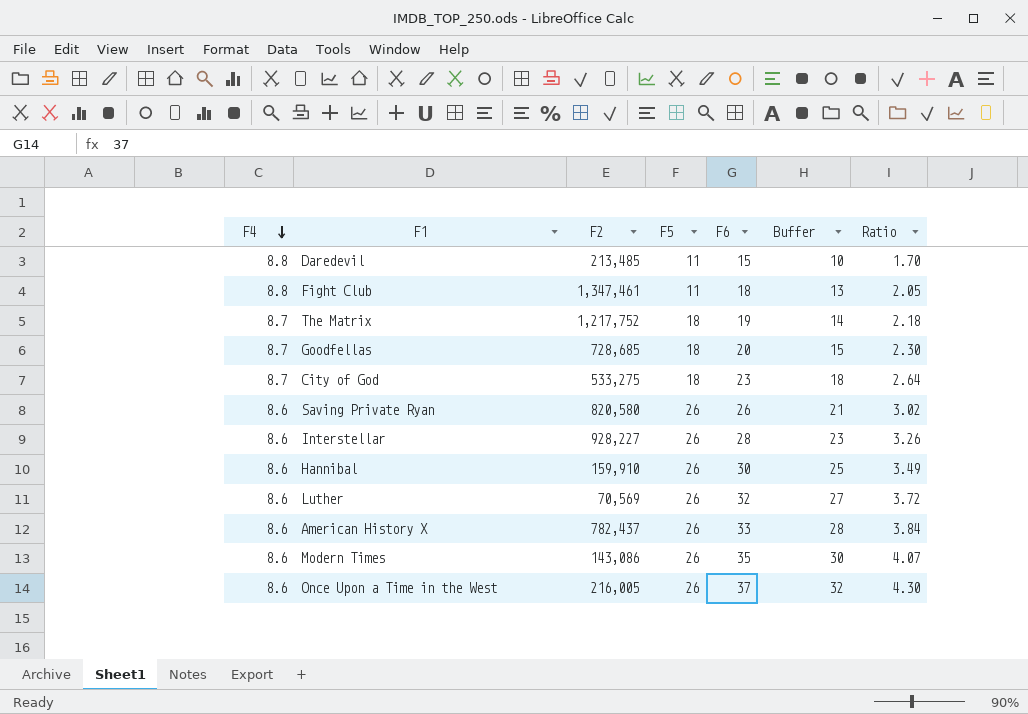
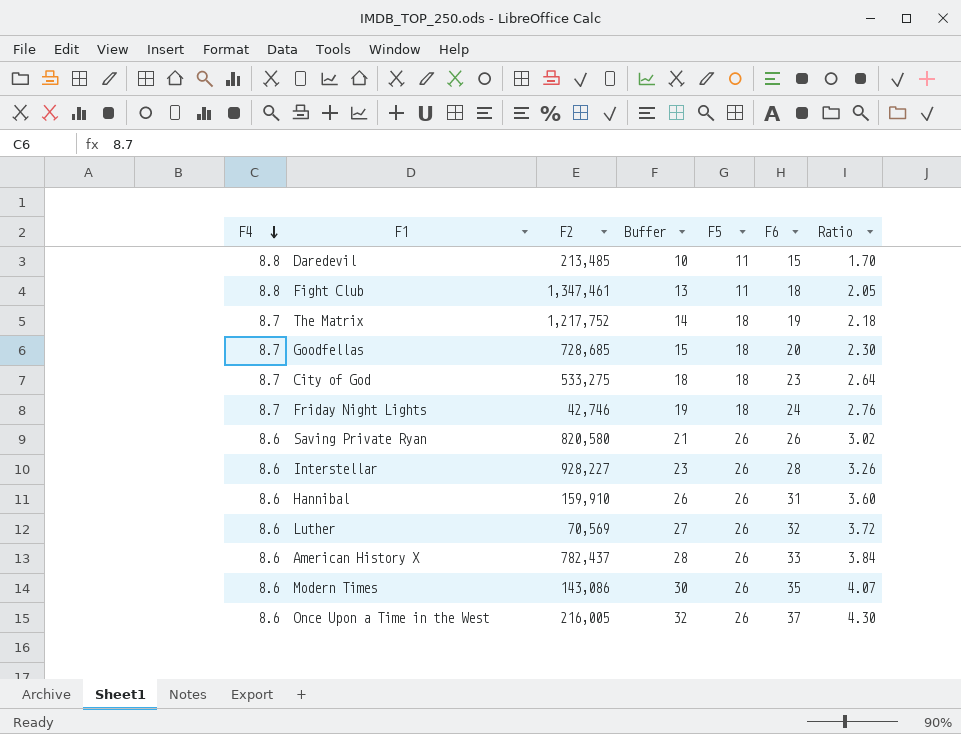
column Buffer | position: 6 -> 4
row Friday Night Lights: none -> 8.7 | 42,746 | 19 | 18 | 24 | 2.76
Hannibal | Buffer: 25 -> 26
Hannibal | F6: 30 -> 31
Hannibal | Ratio: 3.49 -> 3.60

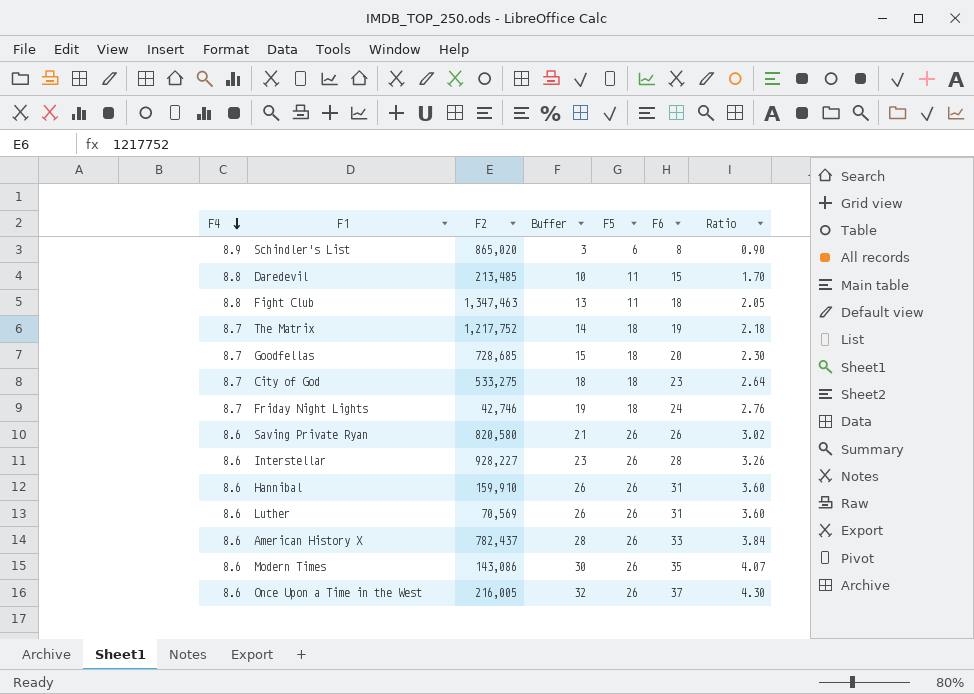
row Schindler's List: none -> 8.9 | 865,020 | 3 | 6 | 8 | 0.90
Fight Club | F2: 1,347,461 -> 1,347,463
Luther | Buffer: 27 -> 26
Luther | F6: 32 -> 31
Luther | Ratio: 3.72 -> 3.60

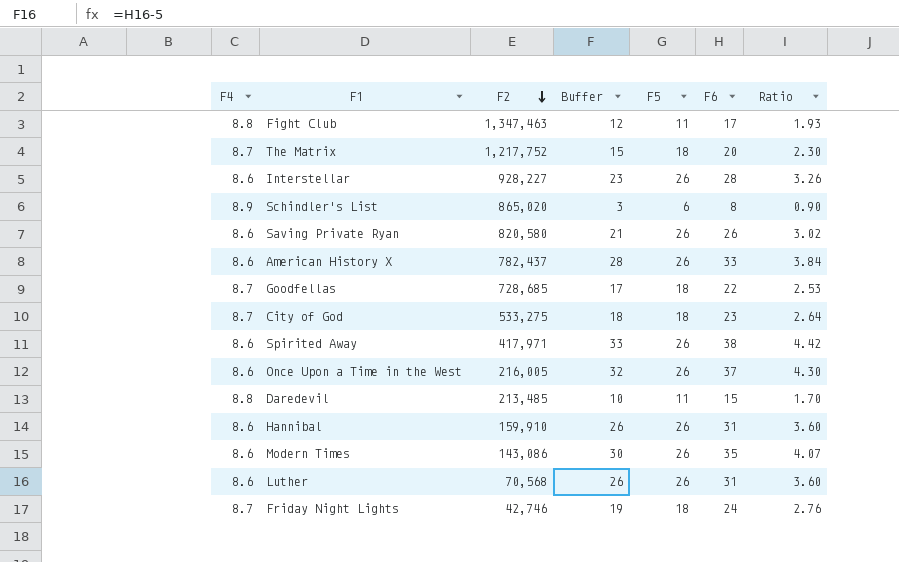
row order: F4 descending -> F2 descending
Fight Club | Buffer: 13 -> 12
Fight Club | F6: 18 -> 17
Fight Club | Ratio: 2.05 -> 1.93
The Matrix | Buffer: 14 -> 15
The Matrix | F6: 19 -> 20
The Matrix | Ratio: 2.18 -> 2.30
Goodfellas | Buffer: 15 -> 17
Goodfellas | F6: 20 -> 22
Goodfellas | Ratio: 2.30 -> 2.53
row Spirited Away: none -> 8.6 | 417,971 | 33 | 26 | 38 | 4.42
Luther | F2: 70,569 -> 70,568

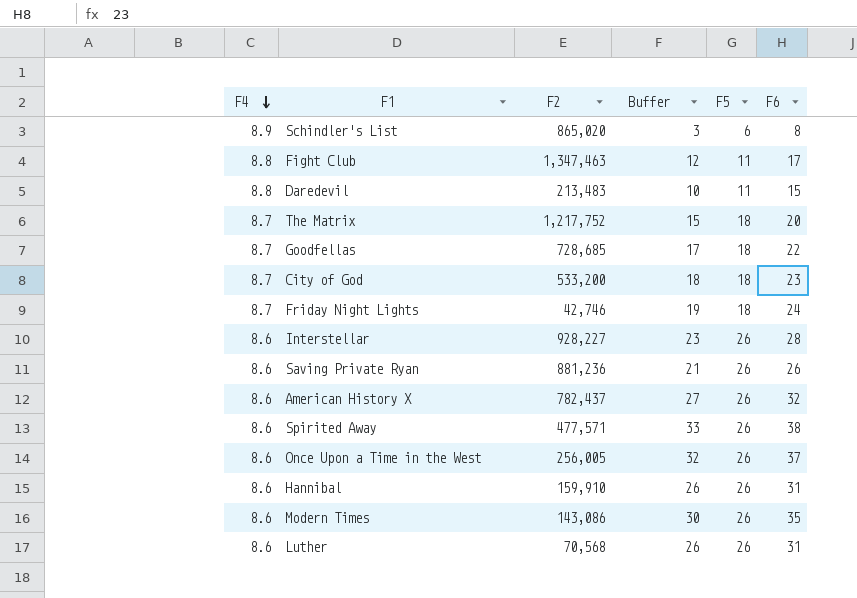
row order: F2 descending -> F4 descending
column Ratio | formula: [F6] / [F4] -> none
Daredevil | F2: 213,485 -> 213,483
City of God | F2: 533,275 -> 533,200
Saving Private Ryan | F2: 820,580 -> 881,236
American History X | Buffer: 28 -> 27
American History X | F6: 33 -> 32
Spirited Away | F2: 417,971 -> 477,571
Once Upon a Time in the West | F2: 216,005 -> 256,005

